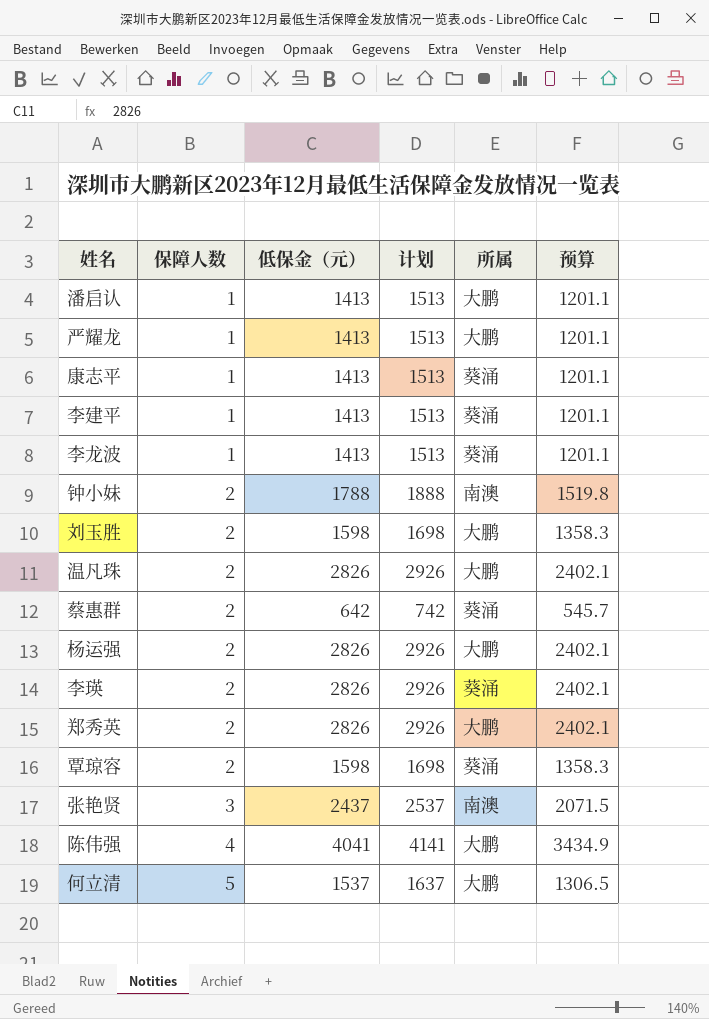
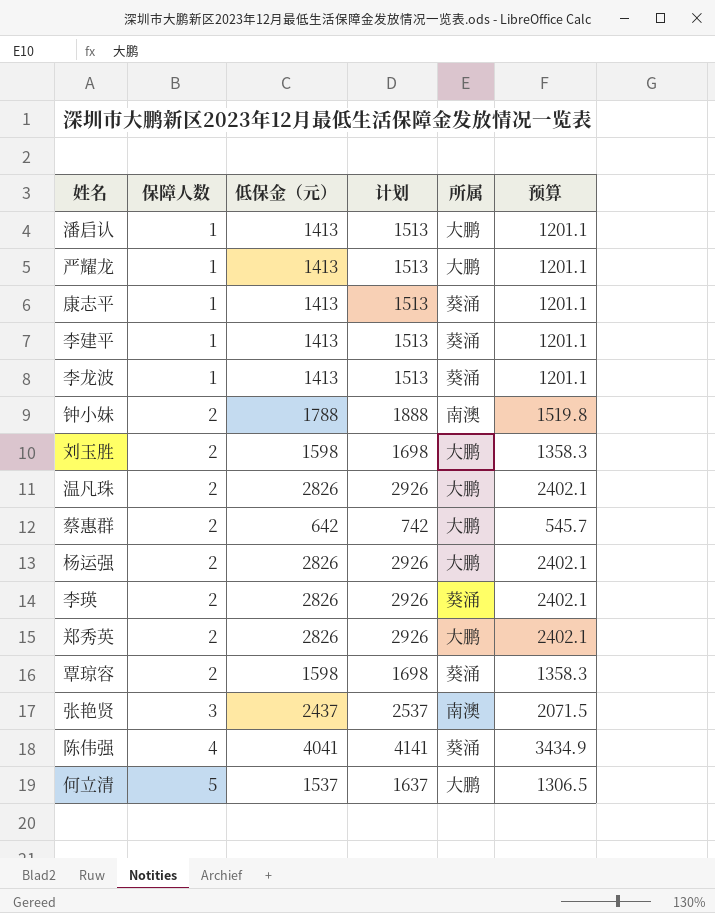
蔡惠群 | 所属: 葵涌 -> 大鹏
陈伟强 | 所属: 大鹏 -> 葵涌

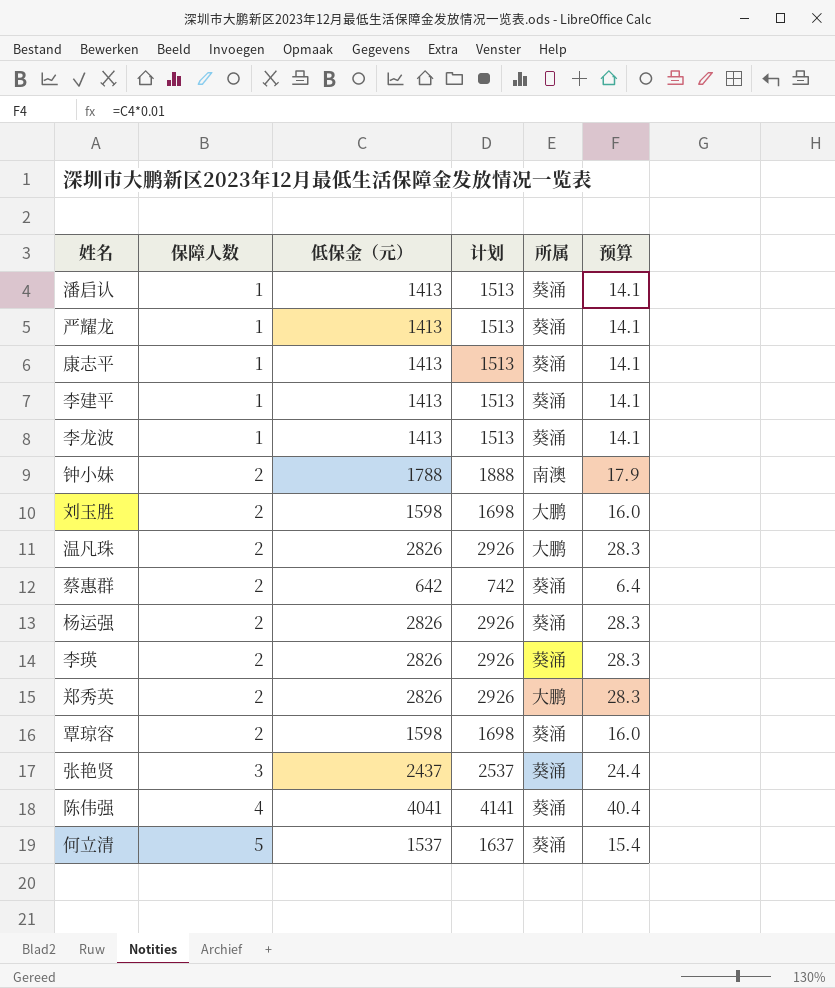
column 预算 | formula: [低保金（元）] * 0.85 -> [低保金（元）] * 0.01
潘启认 | 所属: 大鹏 -> 葵涌
严耀龙 | 所属: 大鹏 -> 葵涌
蔡惠群 | 所属: 大鹏 -> 葵涌
杨运强 | 所属: 大鹏 -> 葵涌
张艳贤 | 所属: 南澳 -> 葵涌
何立清 | 所属: 大鹏 -> 葵涌

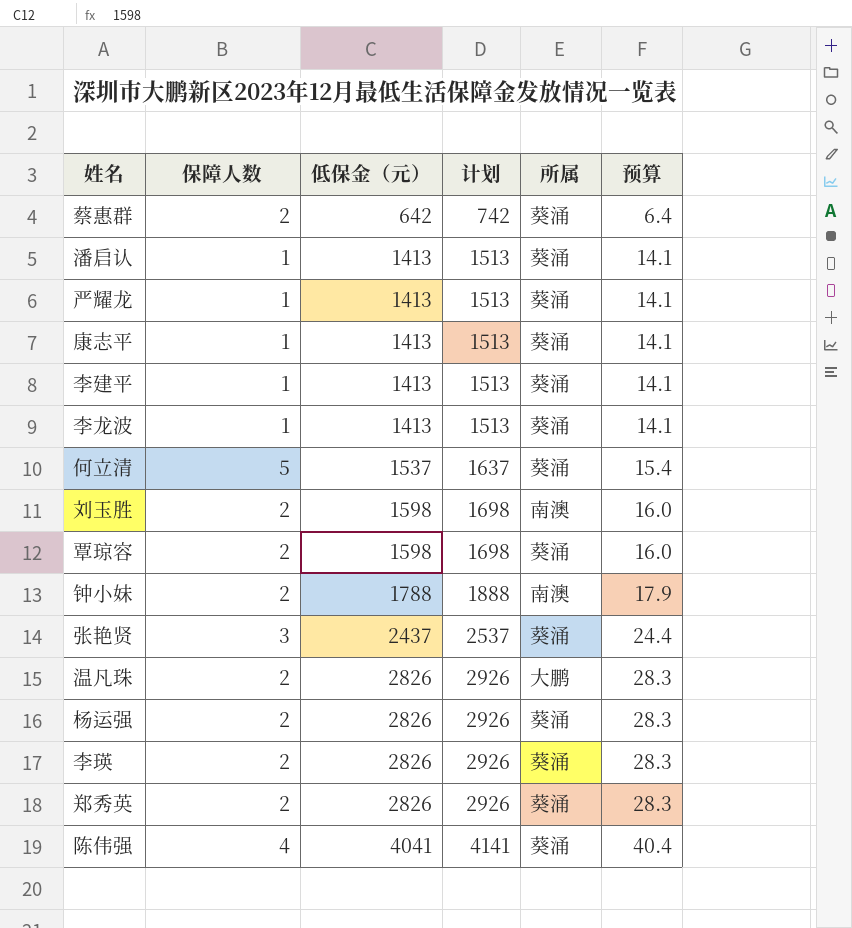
row order: 保障人数 ascending -> 低保金（元） ascending
刘玉胜 | 所属: 大鹏 -> 南澳
郑秀英 | 所属: 大鹏 -> 葵涌

